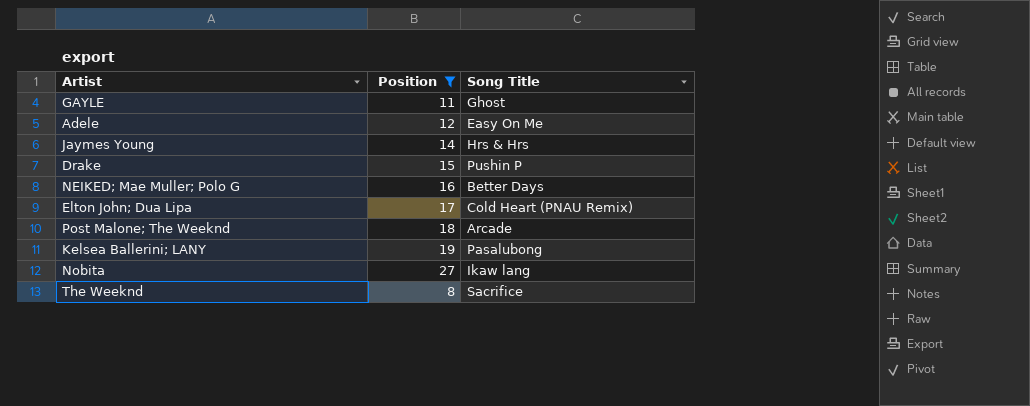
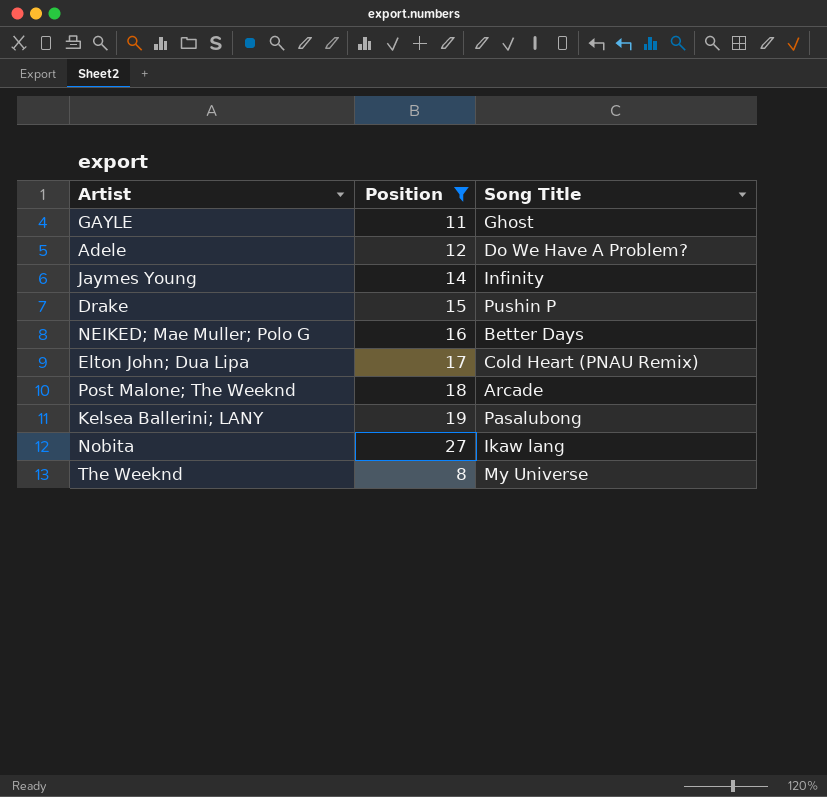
Adele | Song Title: Easy On Me -> Do We Have A Problem?
Jaymes Young | Song Title: Hrs & Hrs -> Infinity
The Weeknd | Song Title: Sacrifice -> My Universe

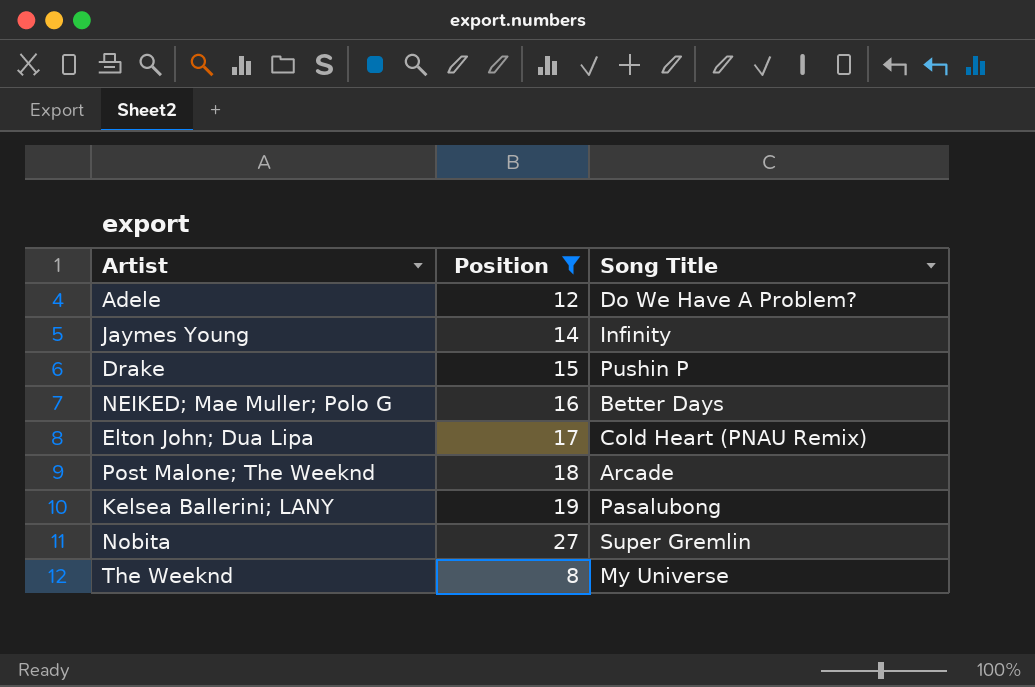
row GAYLE: 11 | Ghost -> none
Nobita | Song Title: Ikaw lang -> Super Gremlin

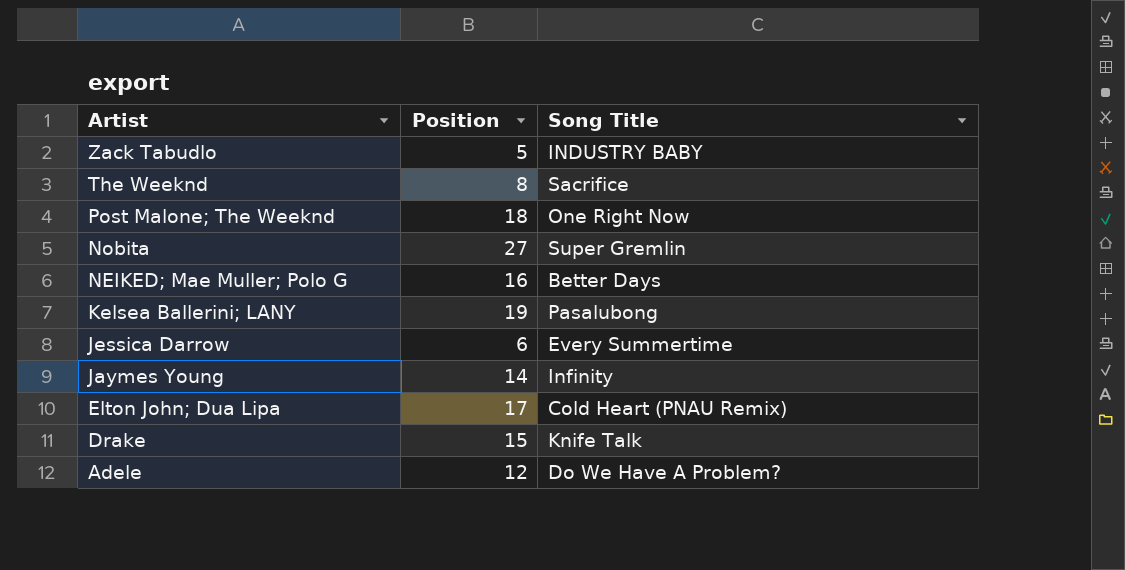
filter: Position >= 8 -> none
row order: none -> Artist descending
The Weeknd | Song Title: My Universe -> Sacrifice
Post Malone; The Weeknd | Song Title: Arcade -> One Right Now
Drake | Song Title: Pushin P -> Knife Talk

